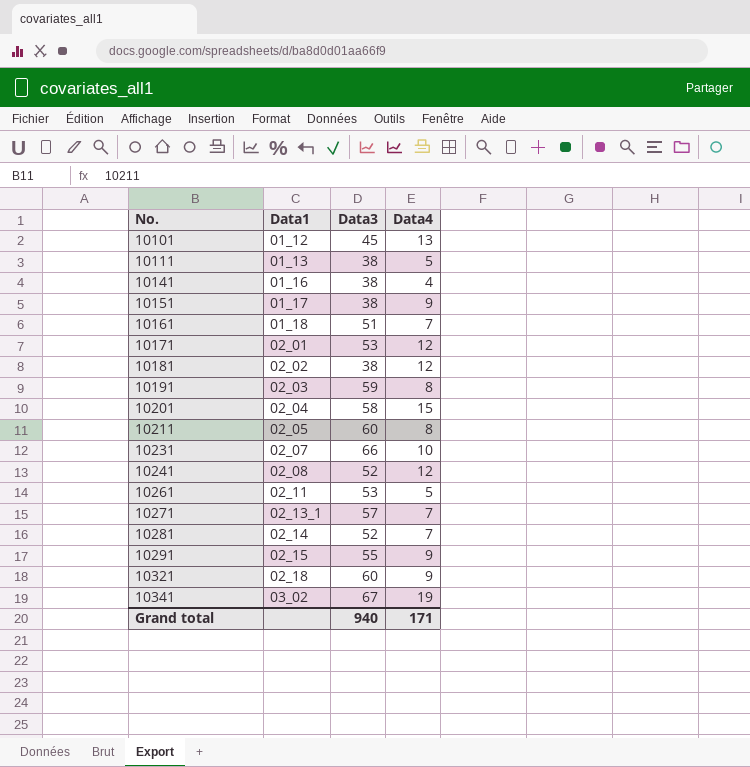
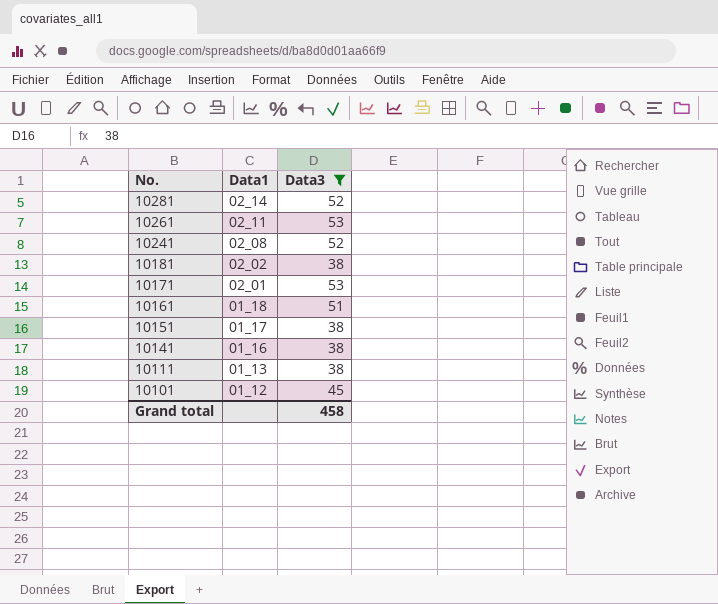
filter: none -> Data3 <= 53
row order: No. ascending -> No. descending
column Data4 | position: 4 -> none
Grand total | Data3: 940 -> 458

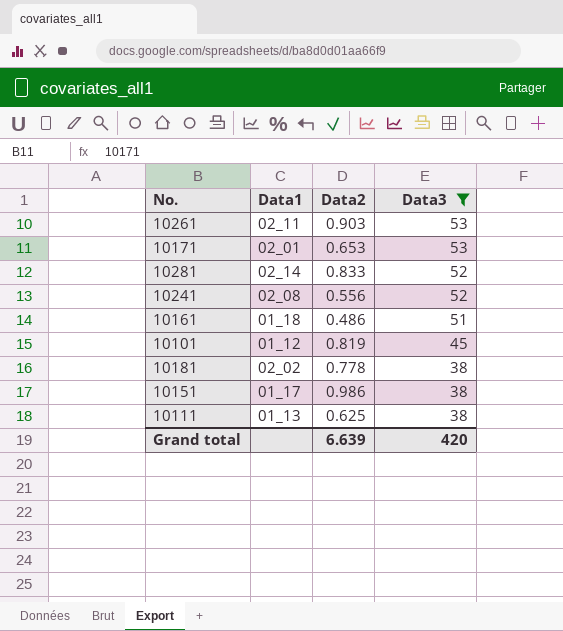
row order: No. descending -> Data3 descending
column Data2 | position: none -> 3
row 10141: 01_16 | 38 -> none
Grand total | Data3: 458 -> 420

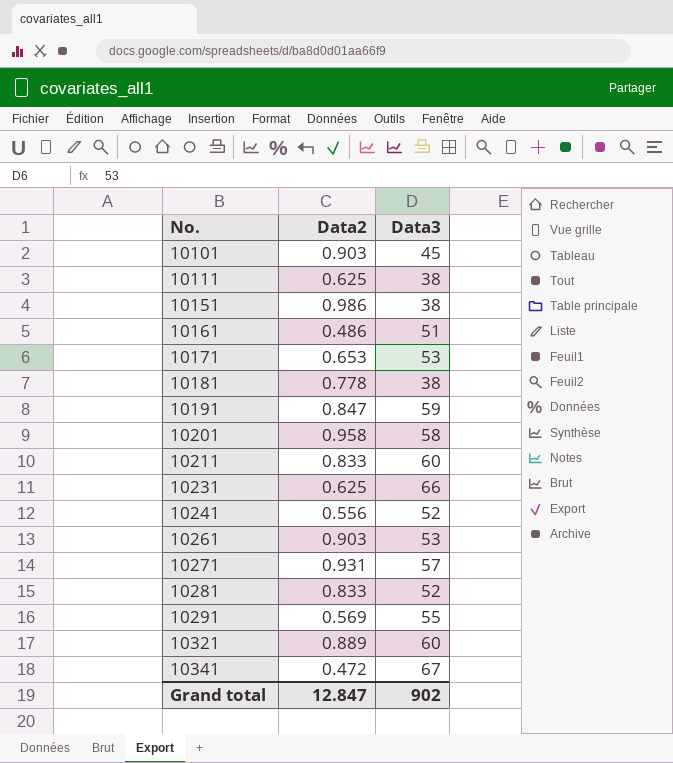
filter: Data3 <= 53 -> none
row order: Data3 descending -> No. ascending
column Data1 | position: 2 -> none
10101 | Data2: 0.819 -> 0.903
Grand total | Data2: 6.639 -> 12.847
Grand total | Data3: 420 -> 902

